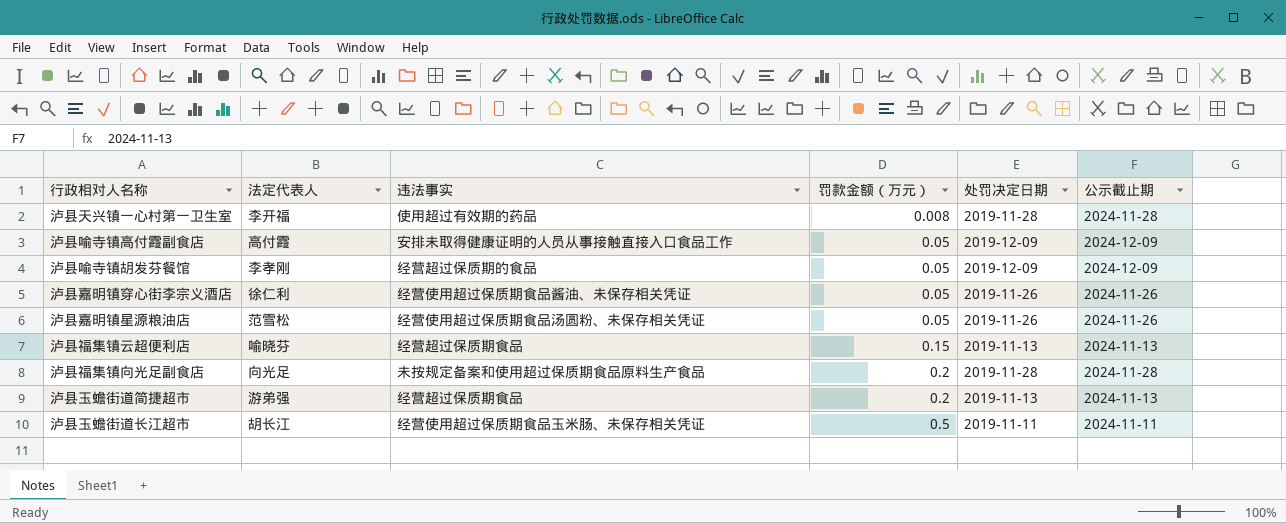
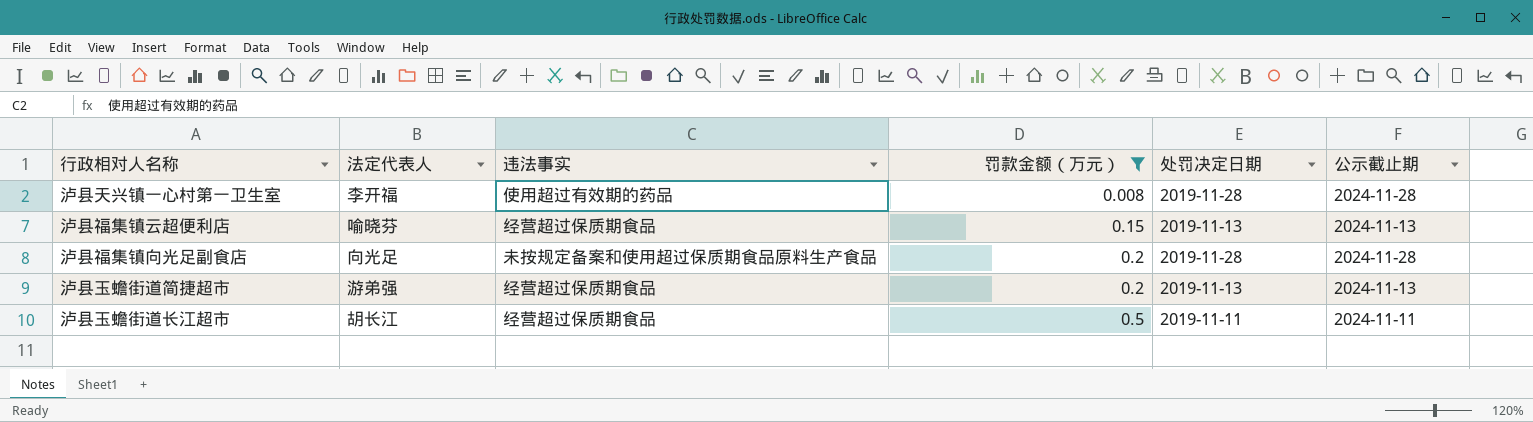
filter: none -> 罚款金额（万元） != 0.05
泸县玉蟾街道长江超市 | 违法事实: 经营使用超过保质期食品玉米肠、未保存相关凭证 -> 经营超过保质期食品

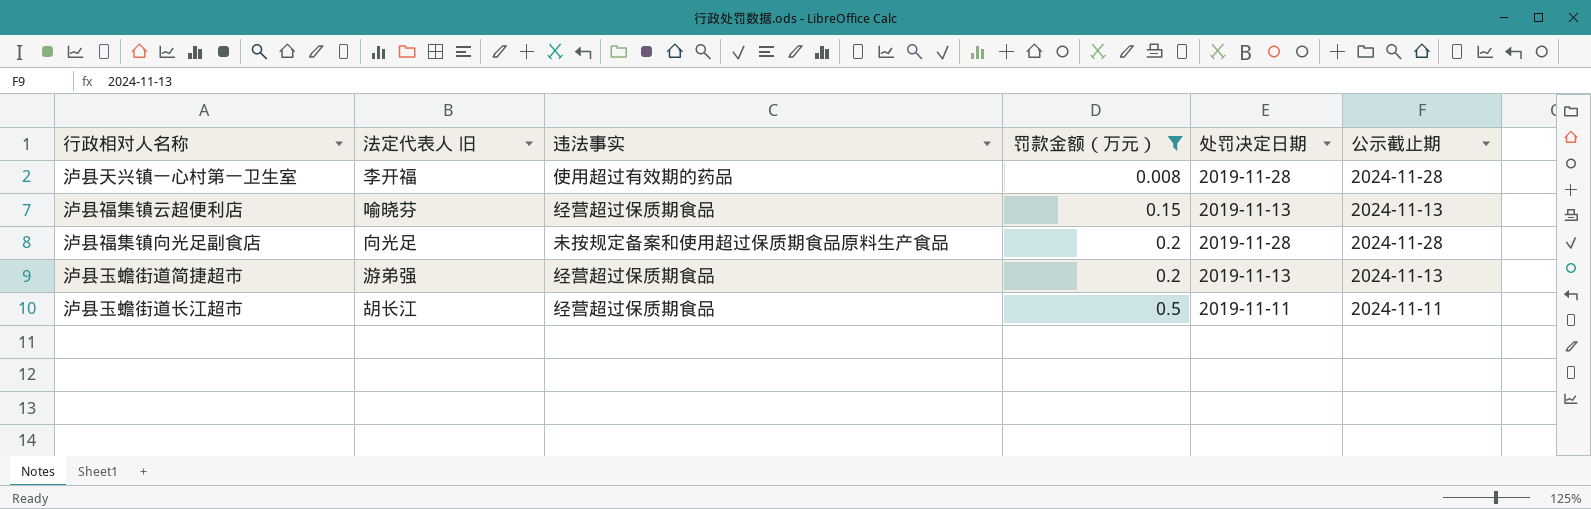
column name: 法定代表人 -> 法定代表人 旧

